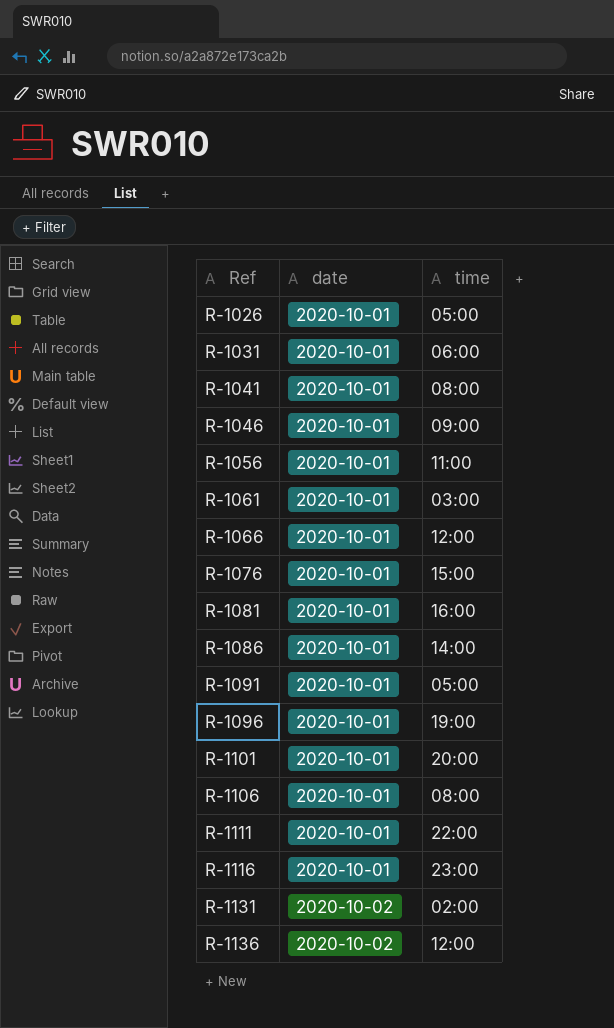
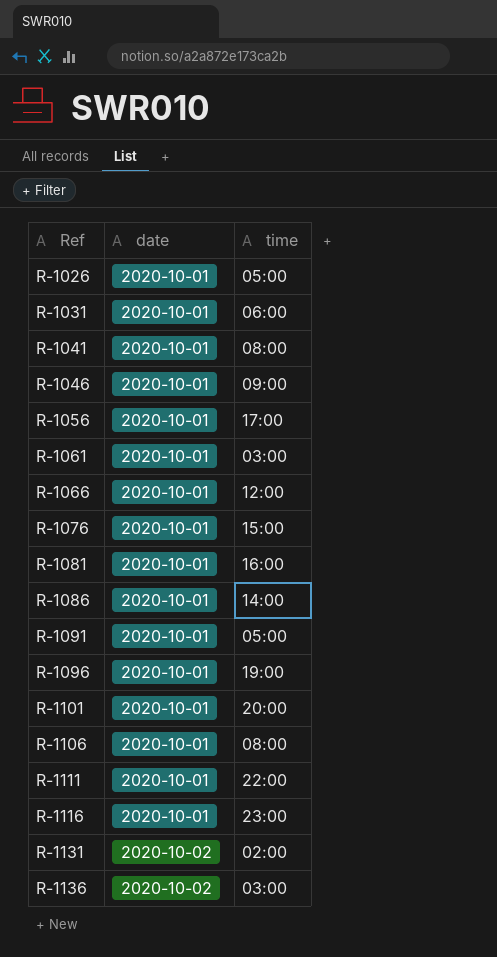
R-1056 | time: 11:00 -> 17:00
R-1136 | time: 12:00 -> 03:00

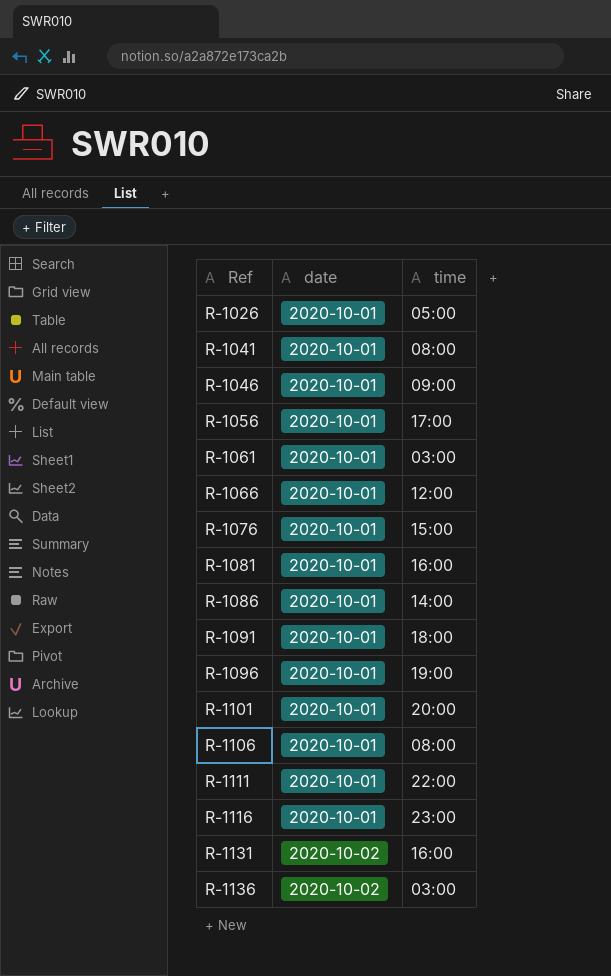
row R-1031: 2020-10-01 | 06:00 -> none
R-1091 | time: 05:00 -> 18:00
R-1131 | time: 02:00 -> 16:00

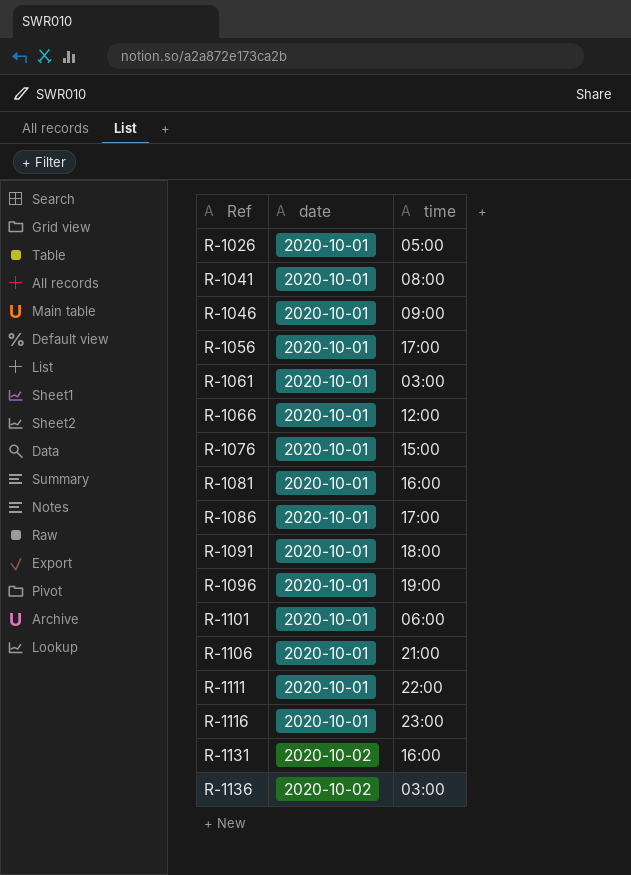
R-1086 | time: 14:00 -> 17:00
R-1101 | time: 20:00 -> 06:00
R-1106 | time: 08:00 -> 21:00

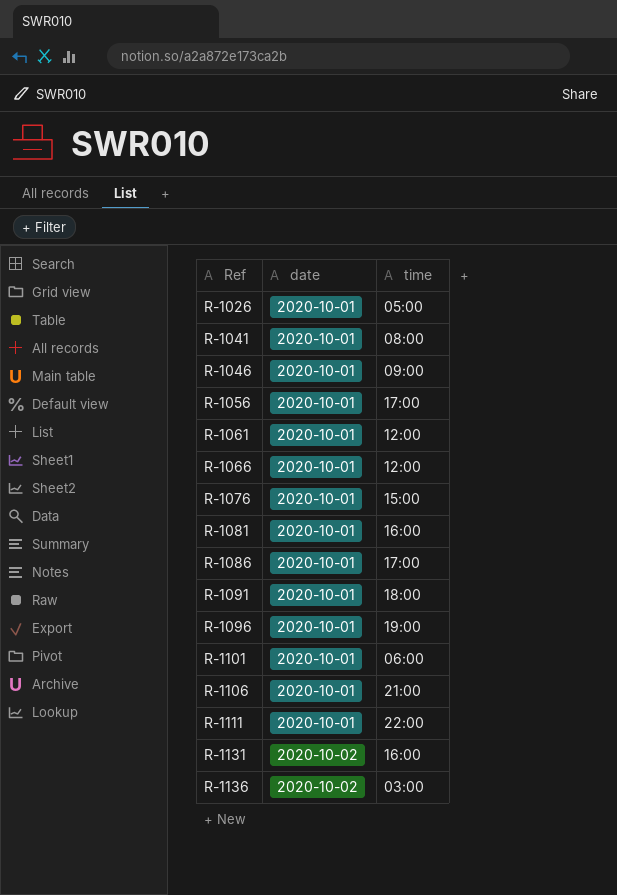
row R-1116: 2020-10-01 | 23:00 -> none
R-1061 | time: 03:00 -> 12:00

